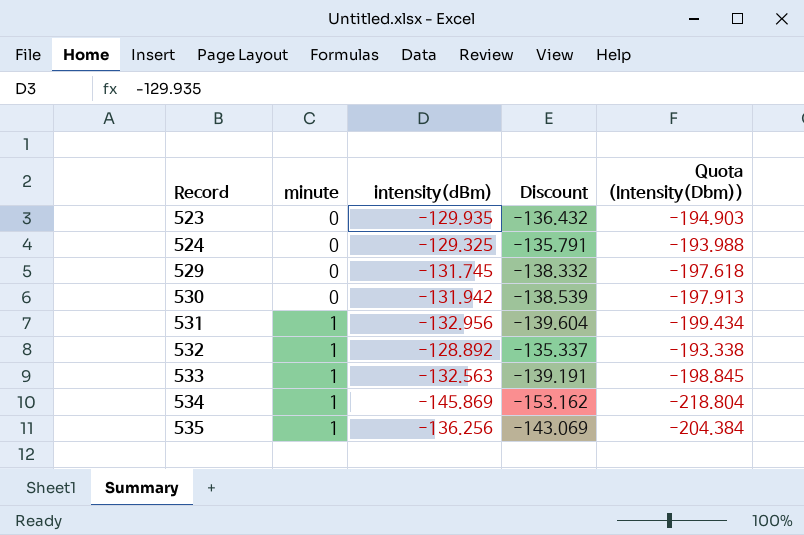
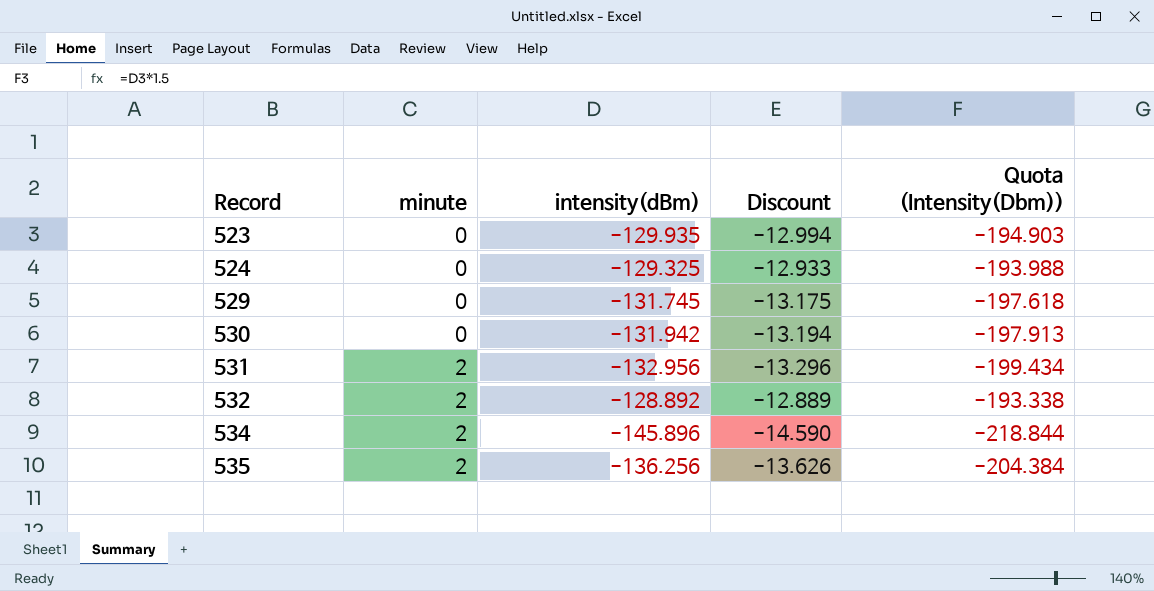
column Discount | formula: [intensity(dBm)] * 1.05 -> [intensity(dBm)] * 0.1
row 533: 1 | -132.563 | -139.191 | -198.845 -> none
531 | minute: 1 -> 2
532 | minute: 1 -> 2
534 | minute: 1 -> 2
534 | intensity(dBm): -145.869 -> -145.896
534 | Quota (Intensity(Dbm)): -218.804 -> -218.844
535 | minute: 1 -> 2

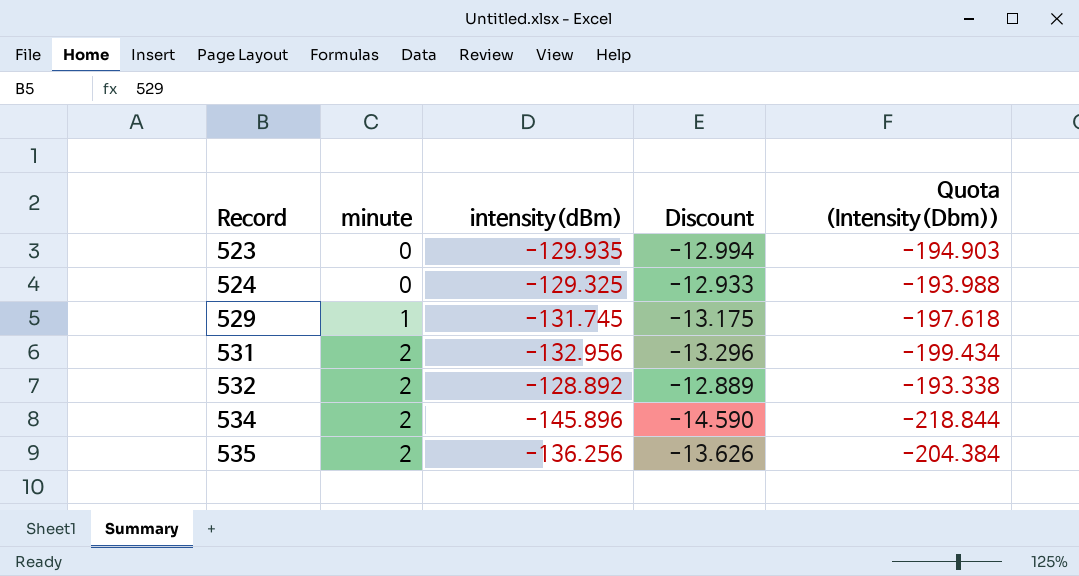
row 530: 0 | -131.942 | -13.194 | -197.913 -> none
529 | minute: 0 -> 1

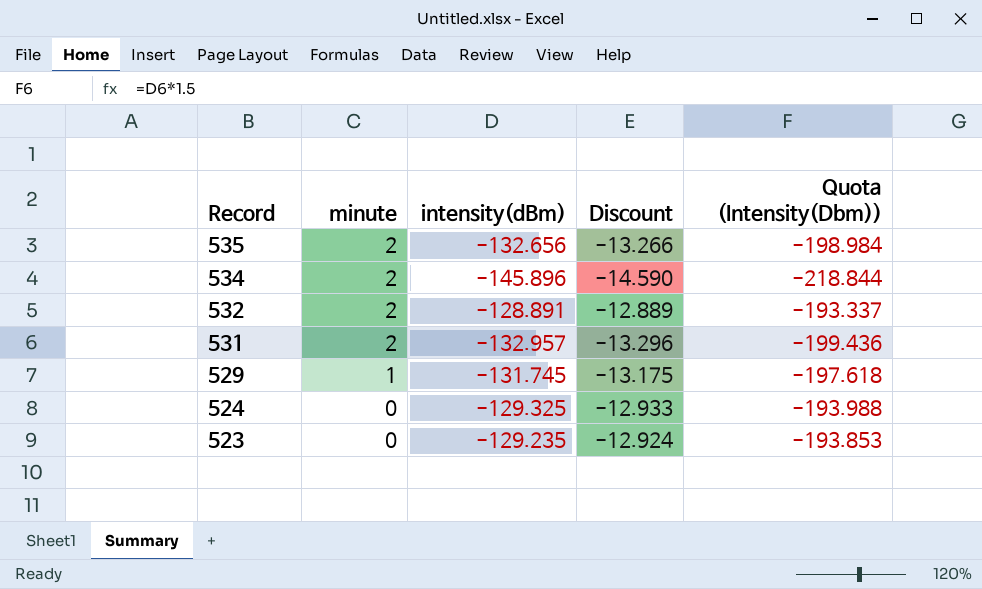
row order: Record ascending -> Record descending
535 | intensity(dBm): -136.256 -> -132.656
535 | Discount: -13.626 -> -13.266
535 | Quota (Intensity(Dbm)): -204.384 -> -198.984
532 | intensity(dBm): -128.892 -> -128.891
532 | Quota (Intensity(Dbm)): -193.338 -> -193.337
531 | intensity(dBm): -132.956 -> -132.957
531 | Quota (Intensity(Dbm)): -199.434 -> -199.436
523 | intensity(dBm): -129.935 -> -129.235
523 | Discount: -12.994 -> -12.924
523 | Quota (Intensity(Dbm)): -194.903 -> -193.853

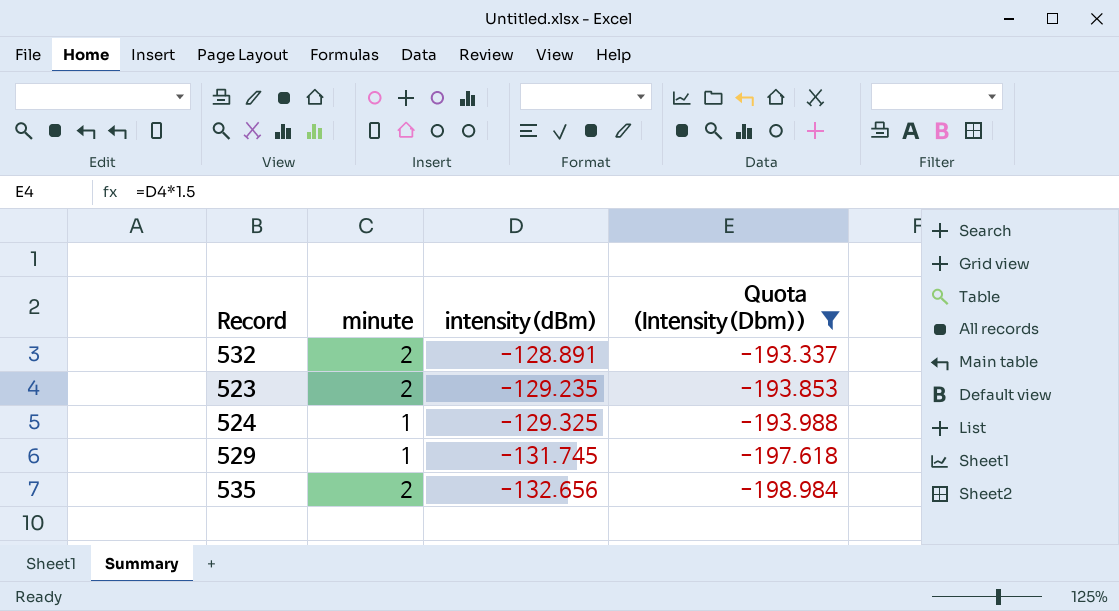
filter: none -> Quota (Intensity(Dbm)) >= -198.984
row order: Record descending -> intensity(dBm) descending
column Discount | formula: [intensity(dBm)] * 0.1 -> none
523 | minute: 0 -> 2
524 | minute: 0 -> 1

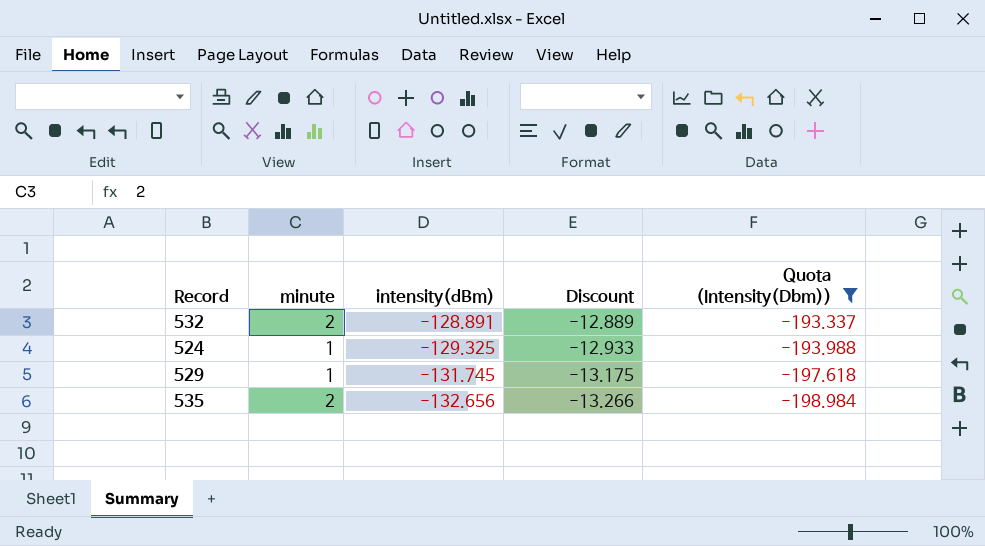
column Discount | formula: none -> [intensity(dBm)] * 0.1
row 523: 2 | -129.235 | -193.853 -> none

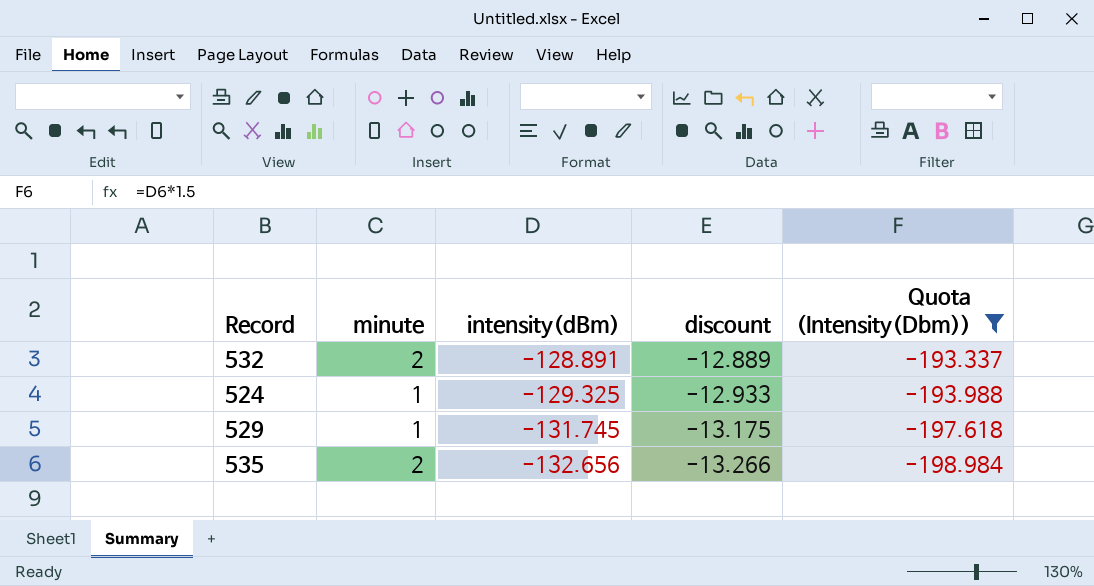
column name: Discount -> discount

